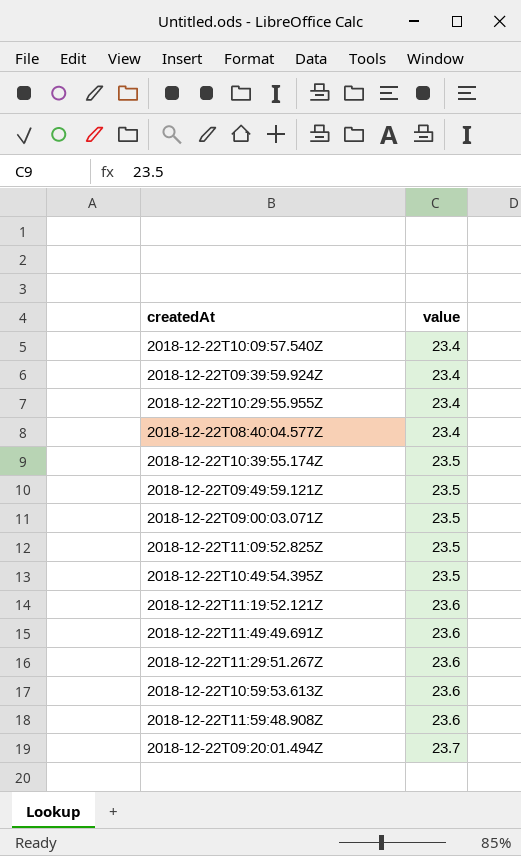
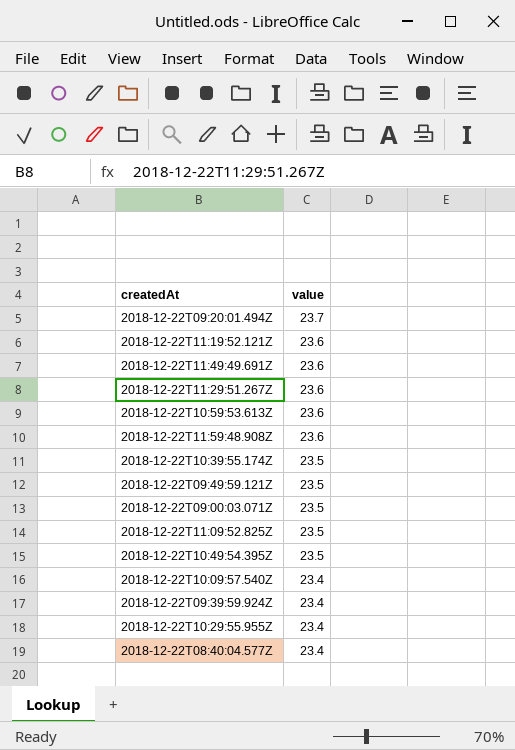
row order: value ascending -> value descending

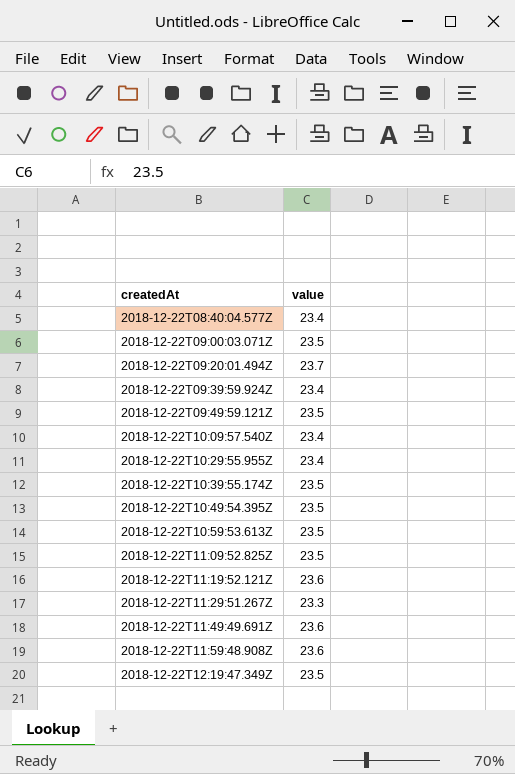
row order: value descending -> createdAt ascending
2018-12-22T10:59:53.613Z | value: 23.6 -> 23.5
2018-12-22T11:29:51.267Z | value: 23.6 -> 23.3
row 2018-12-22T12:19:47.349Z: none -> 23.5

